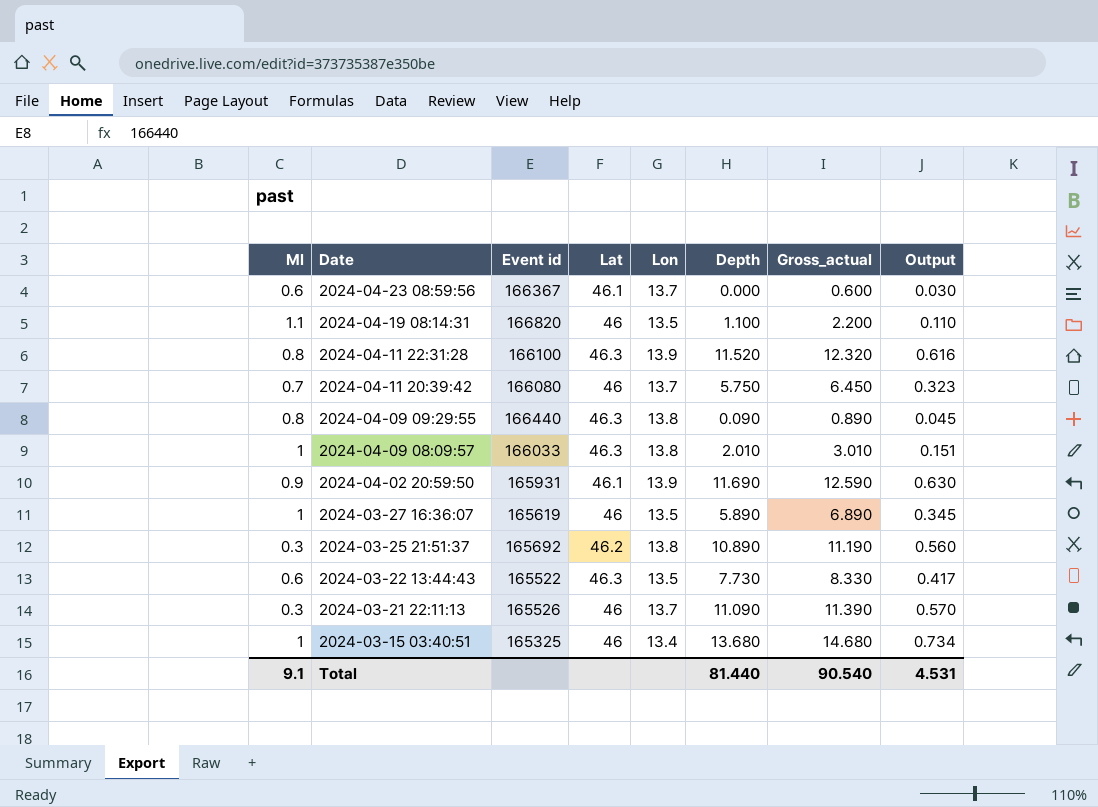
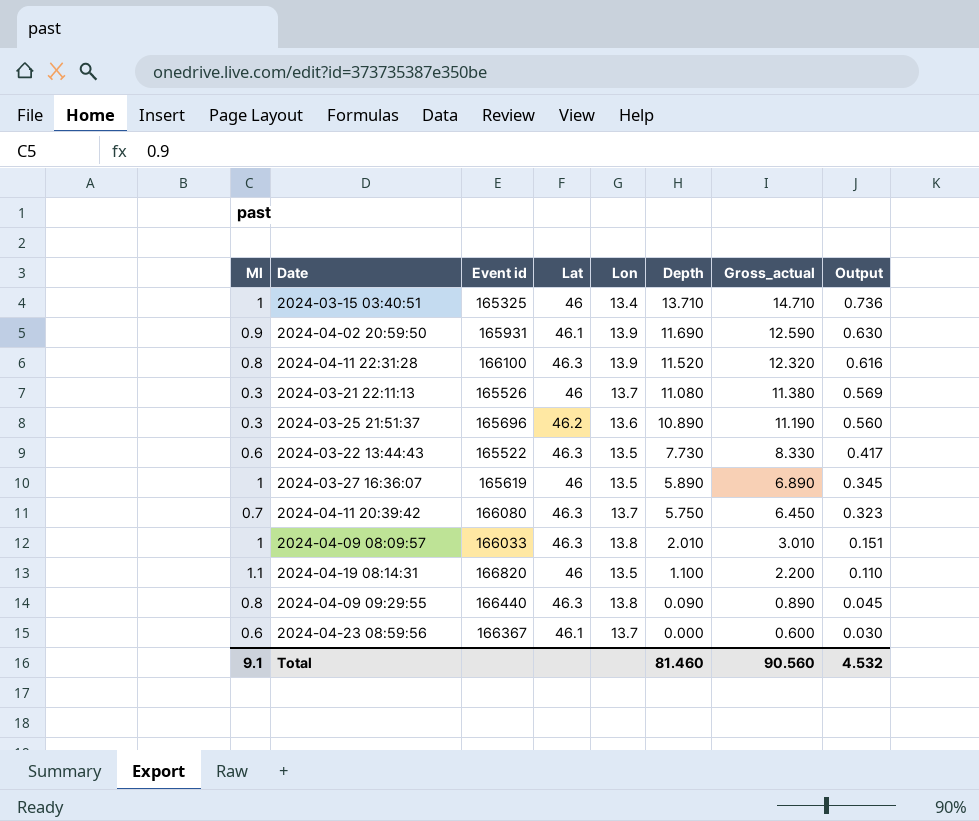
row order: Date descending -> Depth descending
2024-03-15 03:40:51 | Depth: 13.680 -> 13.710
2024-03-15 03:40:51 | Gross_actual: 14.680 -> 14.710
2024-03-15 03:40:51 | Output: 0.734 -> 0.736
2024-03-21 22:11:13 | Depth: 11.090 -> 11.080
2024-03-21 22:11:13 | Gross_actual: 11.390 -> 11.380
2024-03-21 22:11:13 | Output: 0.570 -> 0.569
2024-03-25 21:51:37 | Event id: 165692 -> 165696
2024-03-25 21:51:37 | Lon: 13.8 -> 13.6
2024-04-11 20:39:42 | Lat: 46 -> 46.3
Total | Depth: 81.440 -> 81.460
Total | Gross_actual: 90.540 -> 90.560
Total | Output: 4.531 -> 4.532

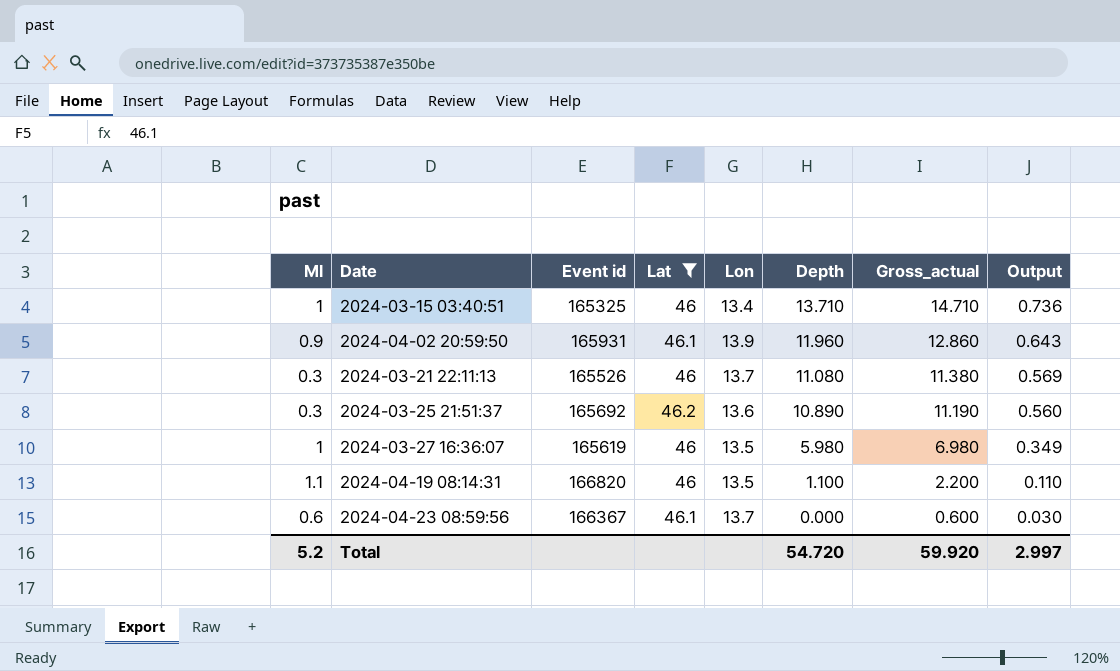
filter: none -> Lat != 46.3
2024-04-02 20:59:50 | Depth: 11.690 -> 11.960
2024-04-02 20:59:50 | Gross_actual: 12.590 -> 12.860
2024-04-02 20:59:50 | Output: 0.630 -> 0.643
2024-03-25 21:51:37 | Event id: 165696 -> 165692
2024-03-27 16:36:07 | Depth: 5.890 -> 5.980
2024-03-27 16:36:07 | Gross_actual: 6.890 -> 6.980
2024-03-27 16:36:07 | Output: 0.345 -> 0.349
Total | Ml: 9.1 -> 5.2
Total | Depth: 81.460 -> 54.720
Total | Gross_actual: 90.560 -> 59.920
Total | Output: 4.532 -> 2.997

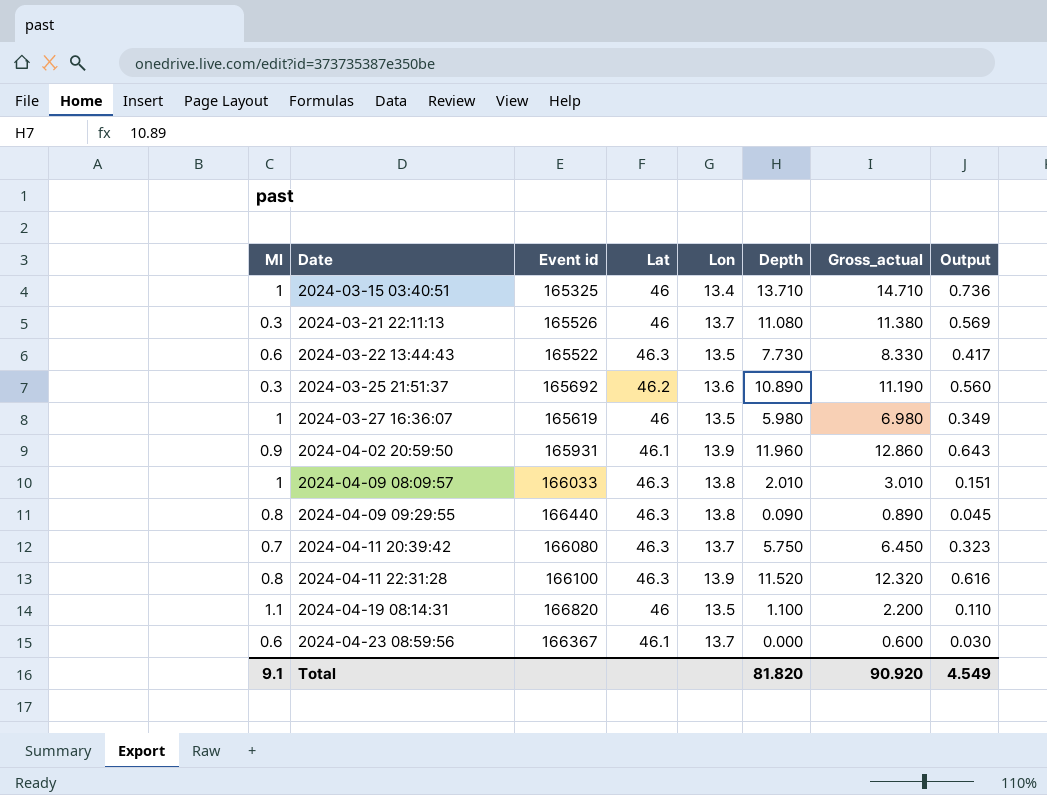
filter: Lat != 46.3 -> none
row order: Depth descending -> Date ascending
Total | Ml: 5.2 -> 9.1
Total | Depth: 54.720 -> 81.820
Total | Gross_actual: 59.920 -> 90.920
Total | Output: 2.997 -> 4.549

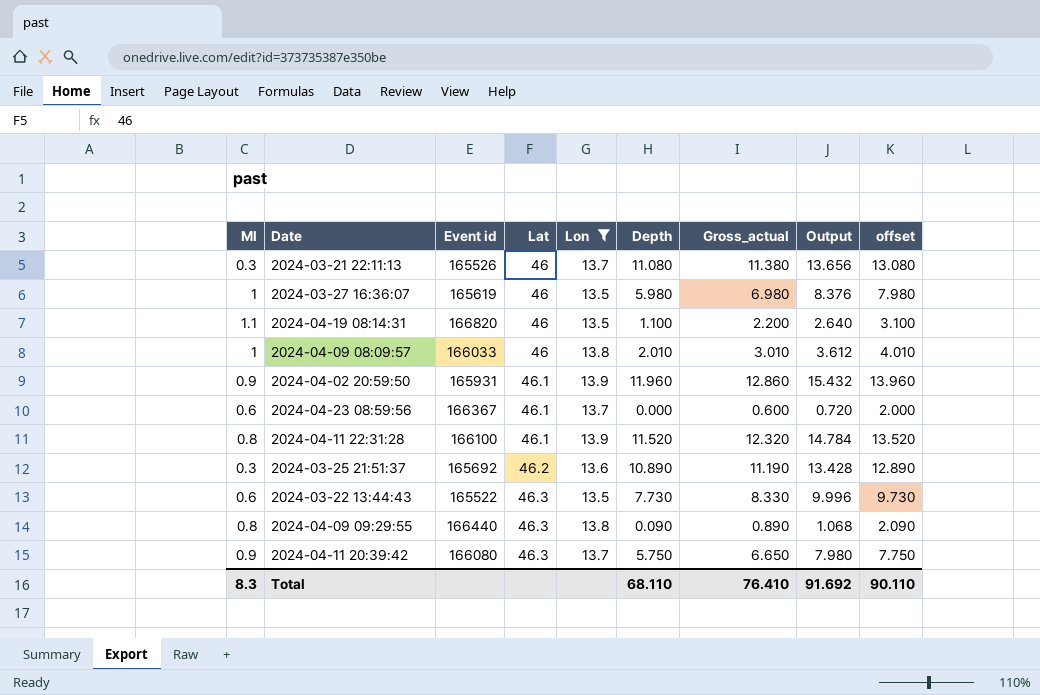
filter: none -> Lon != 13.4
row order: Date ascending -> Lat ascending
column Output | formula: [Gross_actual] * 0.05 -> [Gross_actual] * 1.2
column offset | formula: none -> [Depth] + 2
2024-04-09 08:09:57 | Lat: 46.3 -> 46
2024-04-11 22:31:28 | Lat: 46.3 -> 46.1
2024-04-11 20:39:42 | Ml: 0.7 -> 0.9
2024-04-11 20:39:42 | Gross_actual: 6.450 -> 6.650
Total | Ml: 9.1 -> 8.3
Total | Depth: 81.820 -> 68.110
Total | Gross_actual: 90.920 -> 76.410
Total | Output: 4.549 -> 91.692

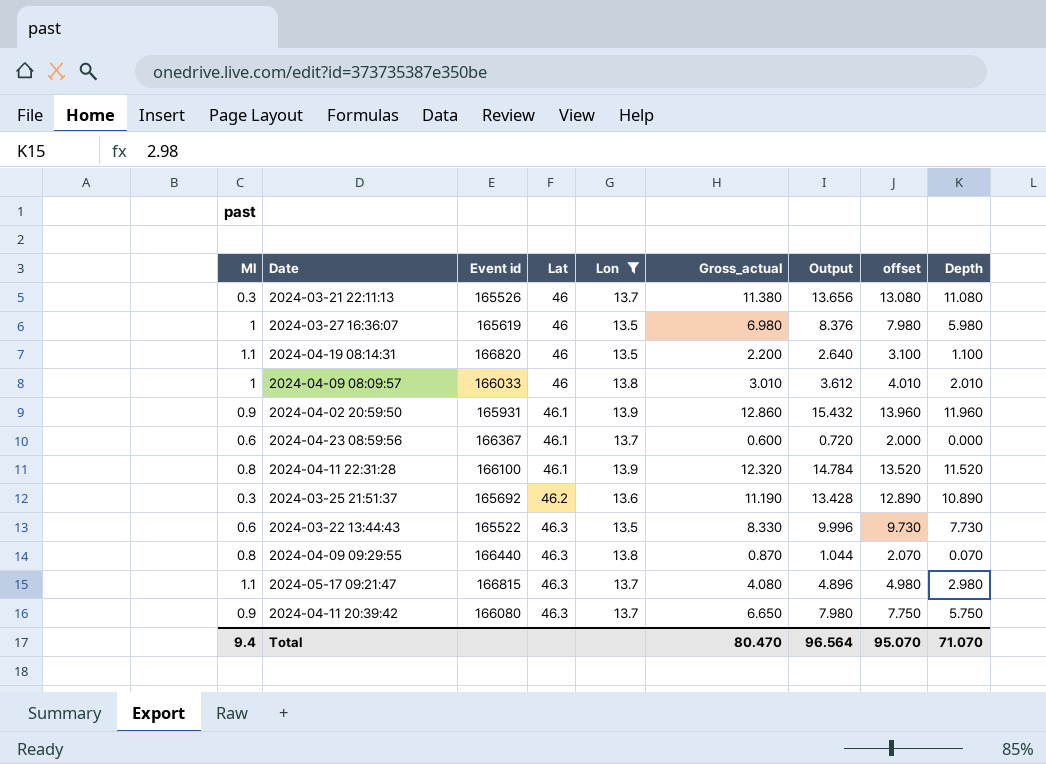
column Depth | position: 6 -> 9
2024-04-09 09:29:55 | Gross_actual: 0.890 -> 0.870
2024-04-09 09:29:55 | Output: 1.068 -> 1.044
2024-04-09 09:29:55 | offset: 2.090 -> 2.070
2024-04-09 09:29:55 | Depth: 0.090 -> 0.070
row 2024-05-17 09:21:47: none -> 1.1 | 166815 | 46.3 | 13.7 | 4.080 | 4.896 | 4.980 | 2.980
Total | Ml: 8.3 -> 9.4
Total | Gross_actual: 76.410 -> 80.470
Total | Output: 91.692 -> 96.564
Total | offset: 90.110 -> 95.070
Total | Depth: 68.110 -> 71.070

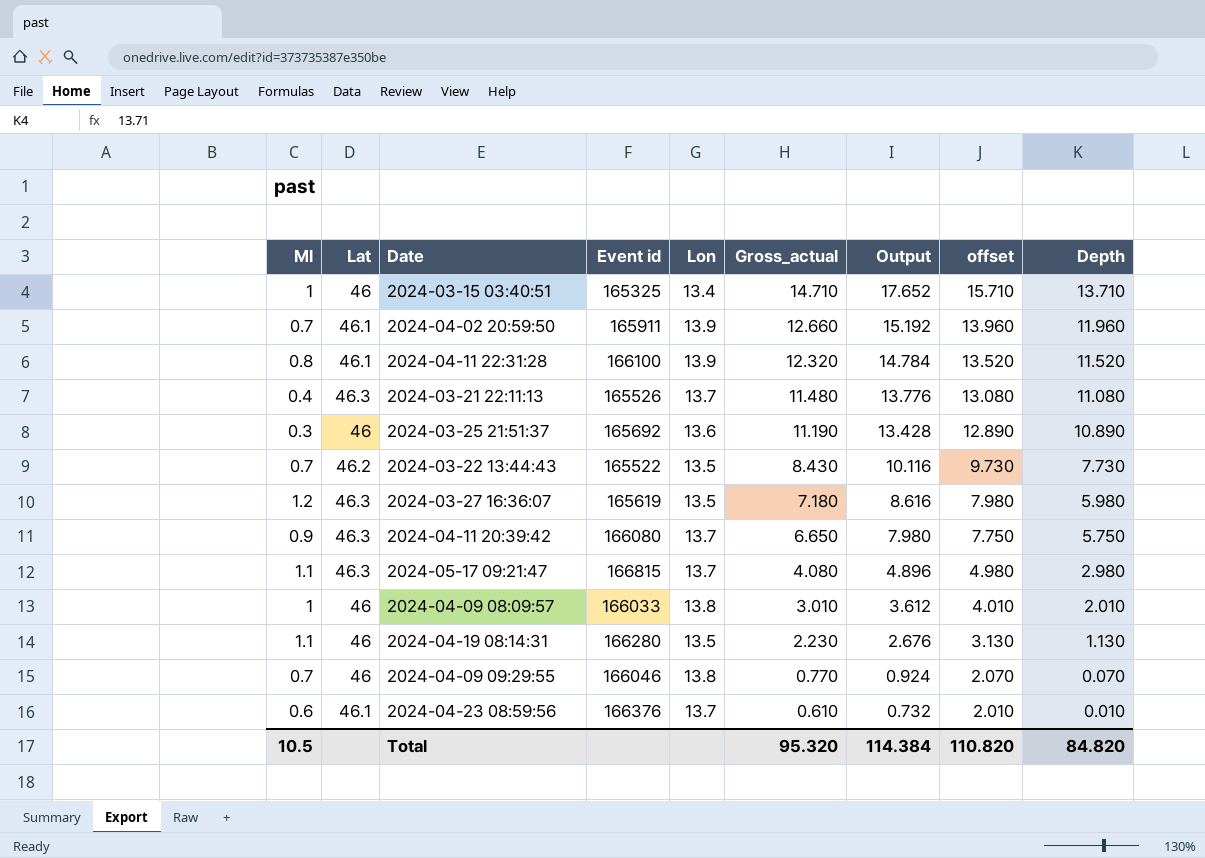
filter: Lon != 13.4 -> none
row order: Lat ascending -> Gross_actual descending
column Lat | position: 4 -> 2
2024-04-02 20:59:50 | Ml: 0.9 -> 0.7
2024-04-02 20:59:50 | Event id: 165931 -> 165911
2024-04-02 20:59:50 | Gross_actual: 12.860 -> 12.660
2024-04-02 20:59:50 | Output: 15.432 -> 15.192
2024-03-21 22:11:13 | Ml: 0.3 -> 0.4
2024-03-21 22:11:13 | Lat: 46 -> 46.3
2024-03-21 22:11:13 | Gross_actual: 11.380 -> 11.480
2024-03-21 22:11:13 | Output: 13.656 -> 13.776
2024-03-25 21:51:37 | Lat: 46.2 -> 46
2024-03-22 13:44:43 | Ml: 0.6 -> 0.7
2024-03-22 13:44:43 | Lat: 46.3 -> 46.2
2024-03-22 13:44:43 | Gross_actual: 8.330 -> 8.430
2024-03-22 13:44:43 | Output: 9.996 -> 10.116
2024-03-27 16:36:07 | Ml: 1 -> 1.2
2024-03-27 16:36:07 | Lat: 46 -> 46.3
2024-03-27 16:36:07 | Gross_actual: 6.980 -> 7.180
2024-03-27 16:36:07 | Output: 8.376 -> 8.616
2024-04-19 08:14:31 | Event id: 166820 -> 166280
2024-04-19 08:14:31 | Gross_actual: 2.200 -> 2.230
2024-04-19 08:14:31 | Output: 2.640 -> 2.676
2024-04-19 08:14:31 | offset: 3.100 -> 3.130
2024-04-19 08:14:31 | Depth: 1.100 -> 1.130
2024-04-09 09:29:55 | Ml: 0.8 -> 0.7
2024-04-09 09:29:55 | Lat: 46.3 -> 46
2024-04-09 09:29:55 | Event id: 166440 -> 166046
2024-04-09 09:29:55 | Gross_actual: 0.870 -> 0.770
2024-04-09 09:29:55 | Output: 1.044 -> 0.924
2024-04-23 08:59:56 | Event id: 166367 -> 166376
2024-04-23 08:59:56 | Gross_actual: 0.600 -> 0.610
2024-04-23 08:59:56 | Output: 0.720 -> 0.732
2024-04-23 08:59:56 | offset: 2.000 -> 2.010
2024-04-23 08:59:56 | Depth: 0.000 -> 0.010
Total | Ml: 9.4 -> 10.5
Total | Gross_actual: 80.470 -> 95.320
Total | Output: 96.564 -> 114.384
Total | offset: 95.070 -> 110.820
Total | Depth: 71.070 -> 84.820

